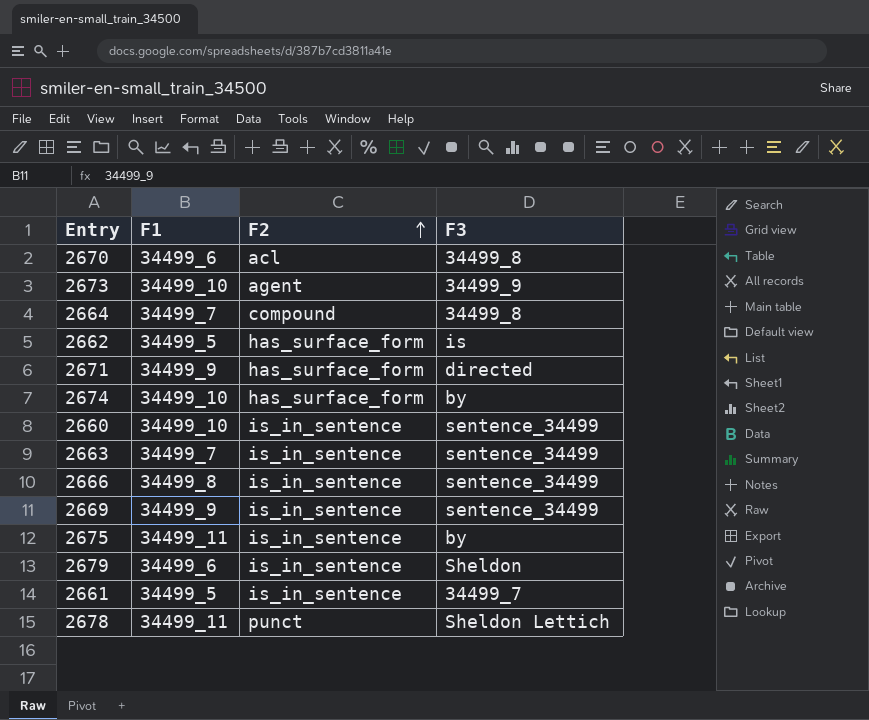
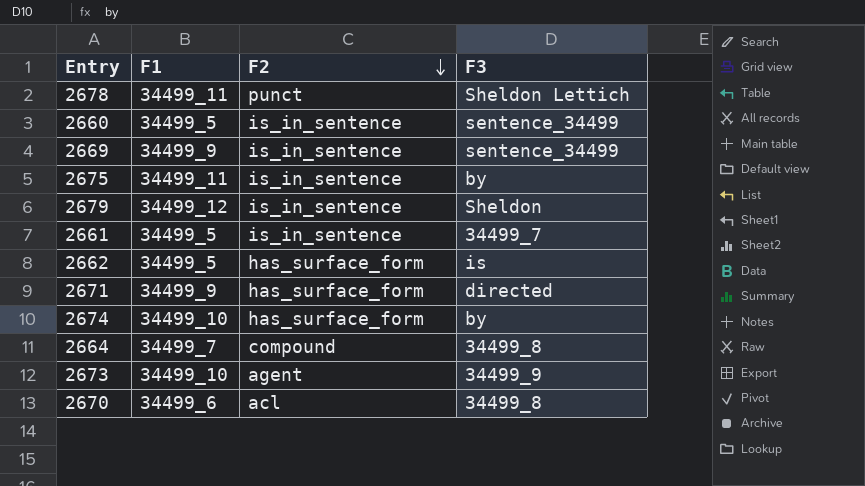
row order: F2 ascending -> F2 descending
row 2663: 34499_7 | is_in_sentence | sentence_34499 -> none
row 2666: 34499_8 | is_in_sentence | sentence_34499 -> none
2660 | F1: 34499_10 -> 34499_5
2679 | F1: 34499_6 -> 34499_12

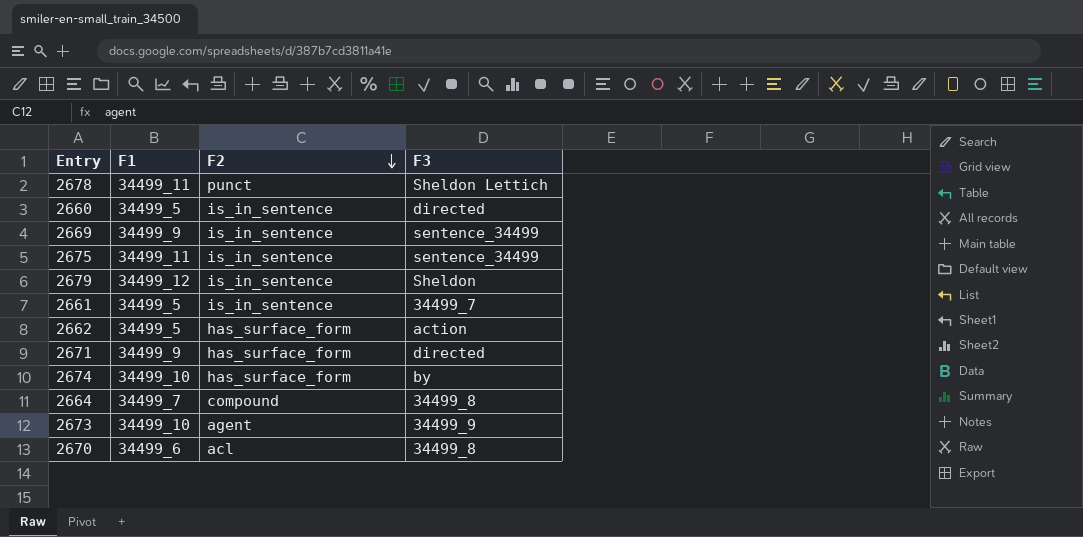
2660 | F3: sentence_34499 -> directed
2675 | F3: by -> sentence_34499
2662 | F3: is -> action

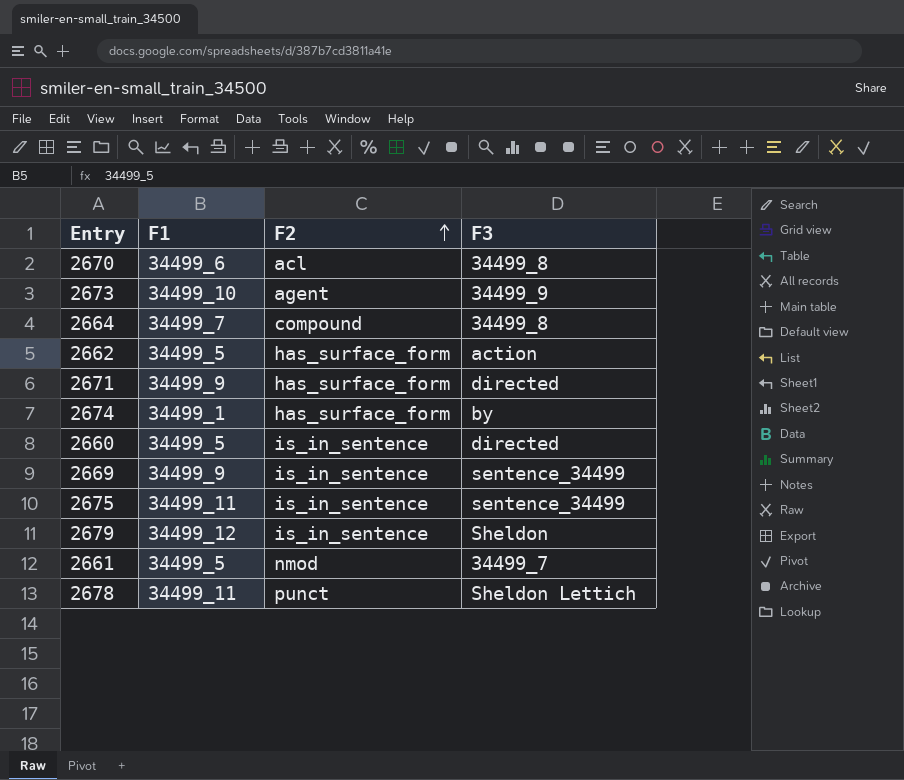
row order: F2 descending -> F2 ascending
2674 | F1: 34499_10 -> 34499_1
2661 | F2: is_in_sentence -> nmod

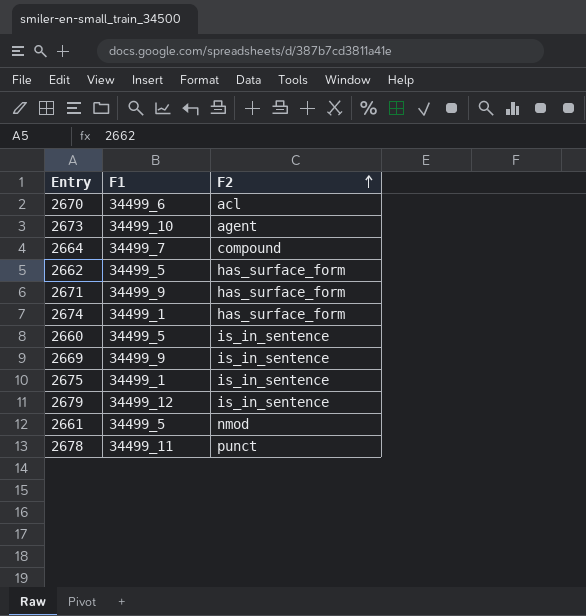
column F3 | position: 4 -> none
2675 | F1: 34499_11 -> 34499_1

